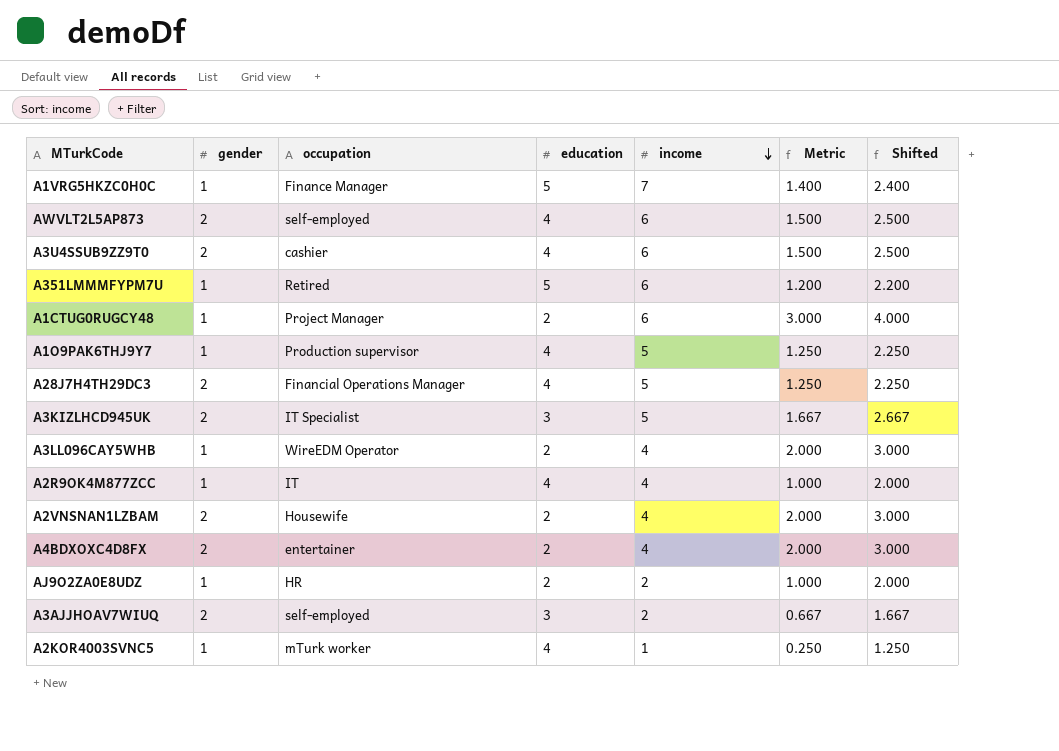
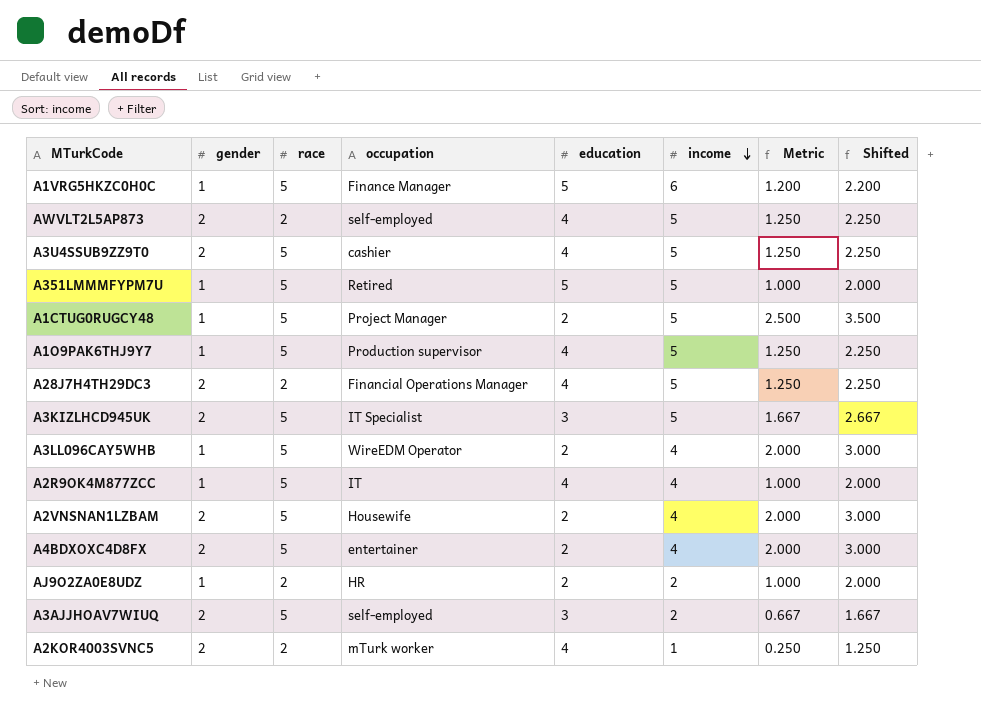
column race | position: none -> 3
A1VRG5HKZC0H0C | income: 7 -> 6
A1VRG5HKZC0H0C | Metric: 1.400 -> 1.200
A1VRG5HKZC0H0C | Shifted: 2.400 -> 2.200
AWVLT2L5AP873 | income: 6 -> 5
AWVLT2L5AP873 | Metric: 1.500 -> 1.250
AWVLT2L5AP873 | Shifted: 2.500 -> 2.250
A3U4SSUB9ZZ9T0 | income: 6 -> 5
A3U4SSUB9ZZ9T0 | Metric: 1.500 -> 1.250
A3U4SSUB9ZZ9T0 | Shifted: 2.500 -> 2.250
A351LMMMFYPM7U | income: 6 -> 5
A351LMMMFYPM7U | Metric: 1.200 -> 1.000
A351LMMMFYPM7U | Shifted: 2.200 -> 2.000
A1CTUG0RUGCY48 | income: 6 -> 5
A1CTUG0RUGCY48 | Metric: 3.000 -> 2.500
A1CTUG0RUGCY48 | Shifted: 4.000 -> 3.500
A2KOR4003SVNC5 | gender: 1 -> 2

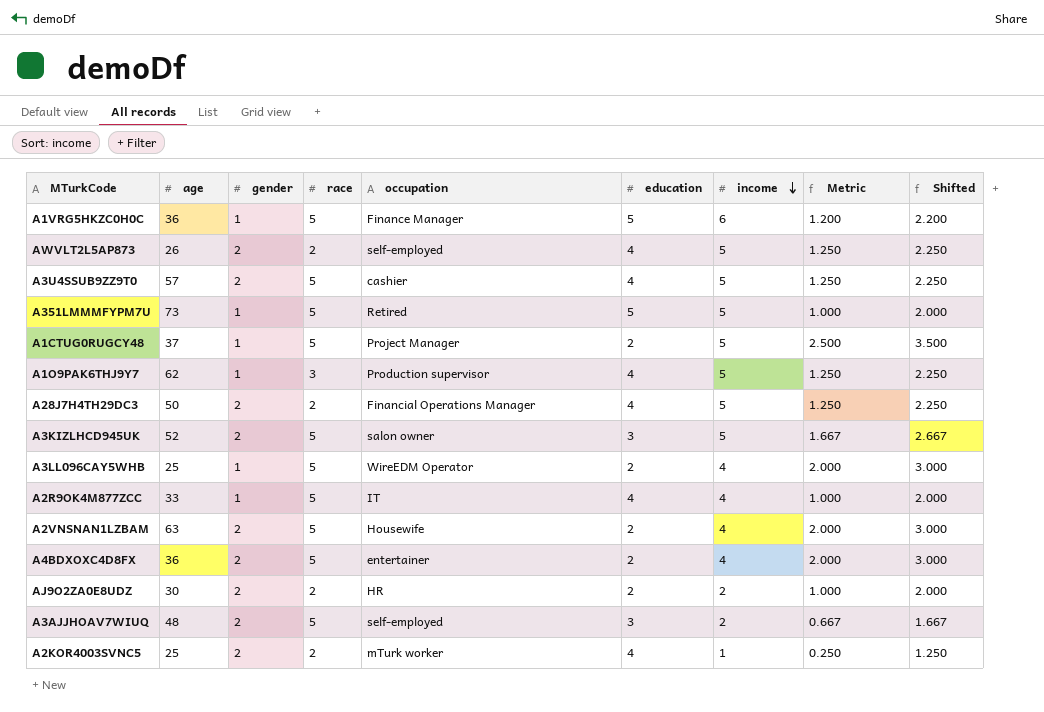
column age | position: none -> 2
A1O9PAK6THJ9Y7 | race: 5 -> 3
A3KIZLHCD945UK | occupation: IT Specialist -> salon owner
AJ9O2ZA0E8UDZ | gender: 1 -> 2

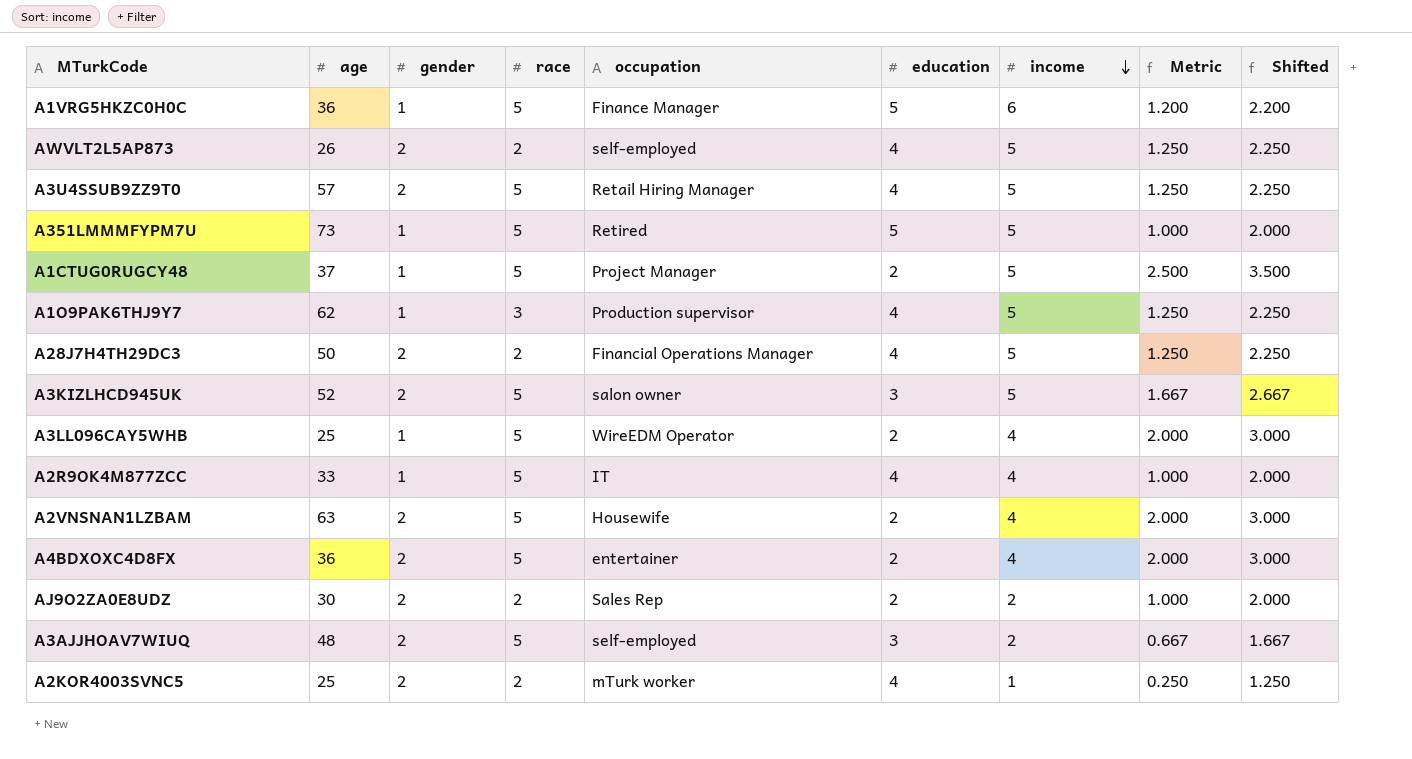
A3U4SSUB9ZZ9T0 | occupation: cashier -> Retail Hiring Manager
AJ9O2ZA0E8UDZ | occupation: HR -> Sales Rep

